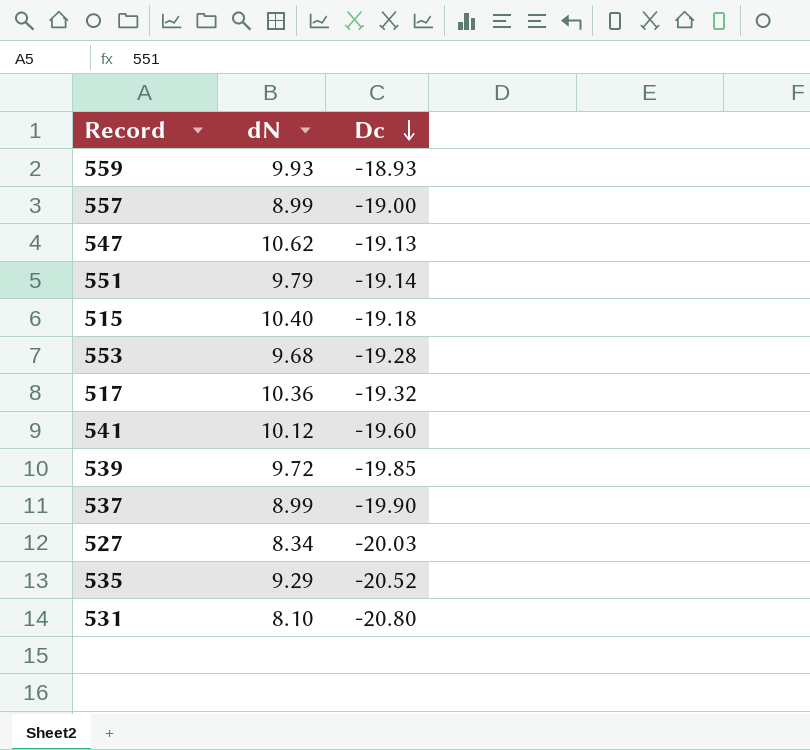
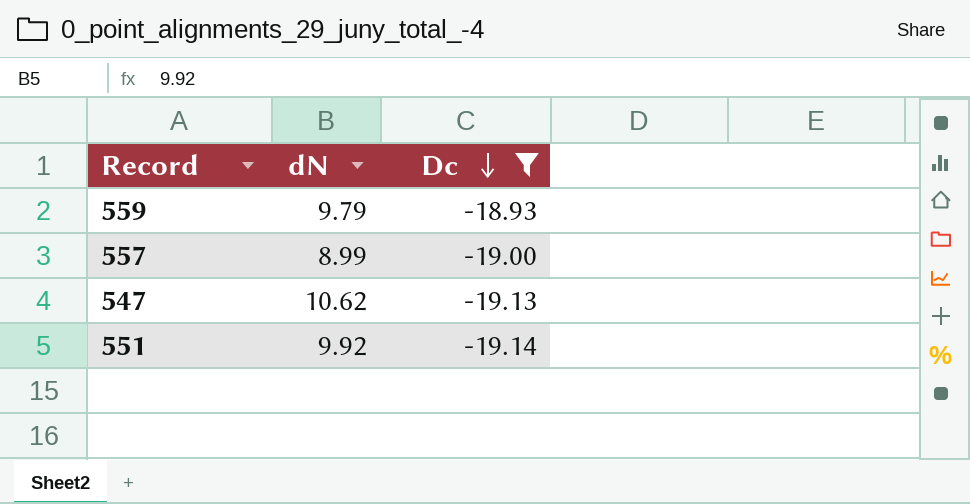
filter: none -> Dc >= -19.14
559 | dN: 9.93 -> 9.79
551 | dN: 9.79 -> 9.92

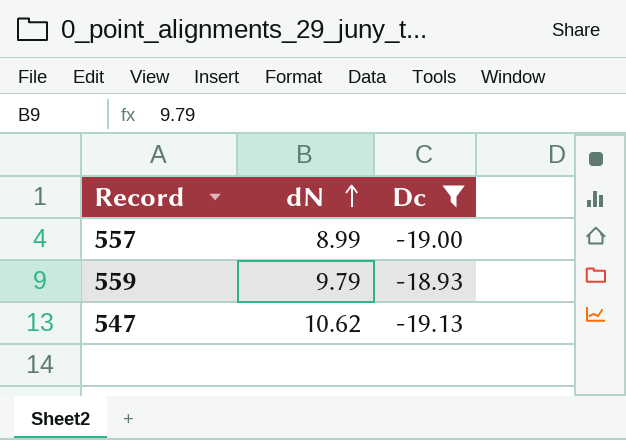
row order: Dc descending -> dN ascending
row 551: 9.92 | -19.14 -> none

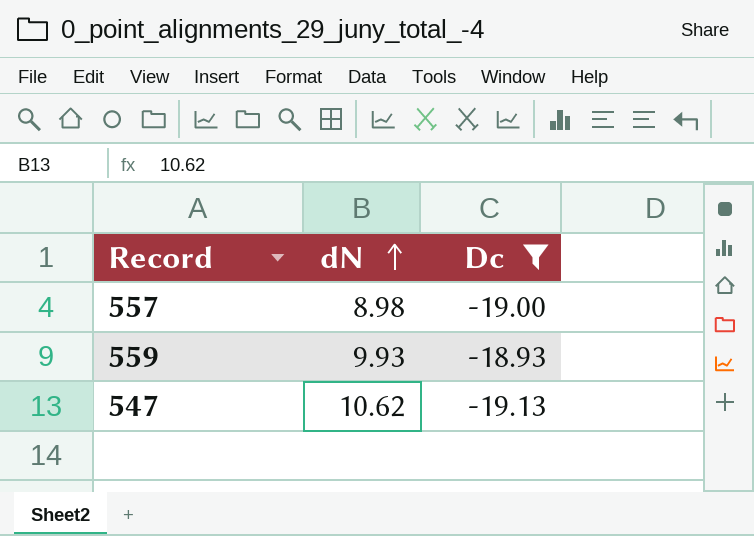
557 | dN: 8.99 -> 8.98
559 | dN: 9.79 -> 9.93

